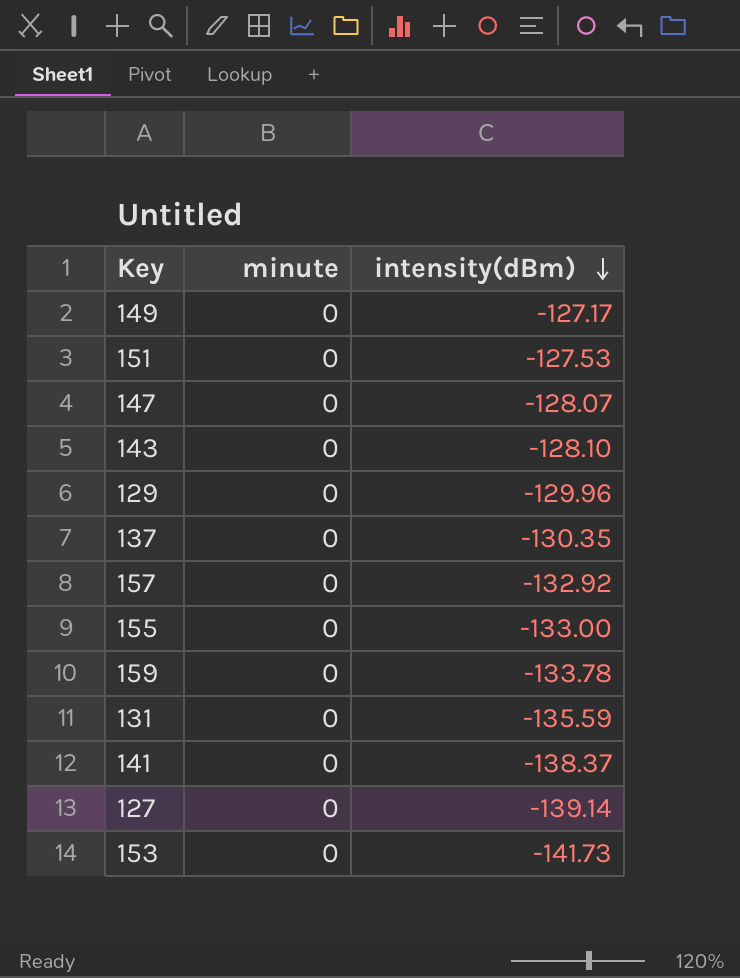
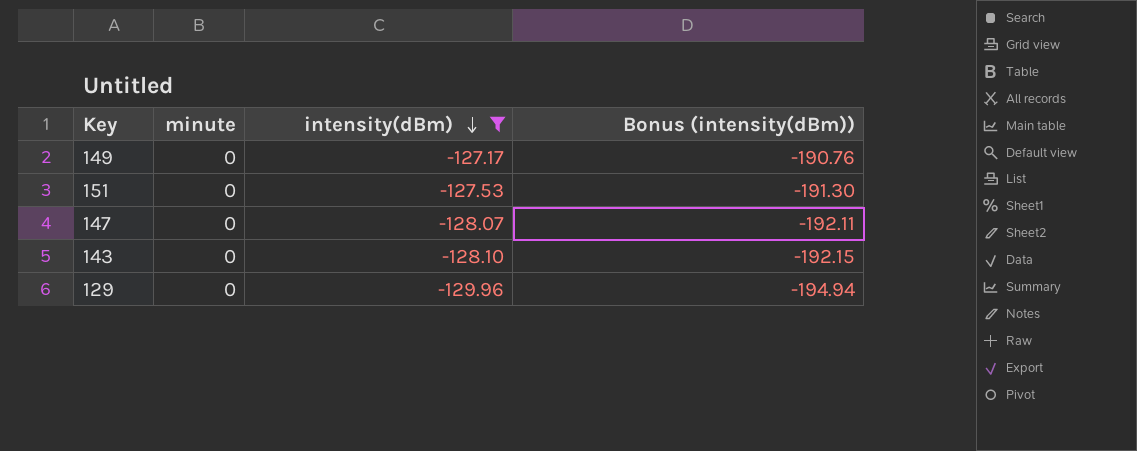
filter: none -> intensity(dBm) >= -129.96
column Bonus (intensity(dBm)) | formula: none -> [intensity(dBm)] * 1.5

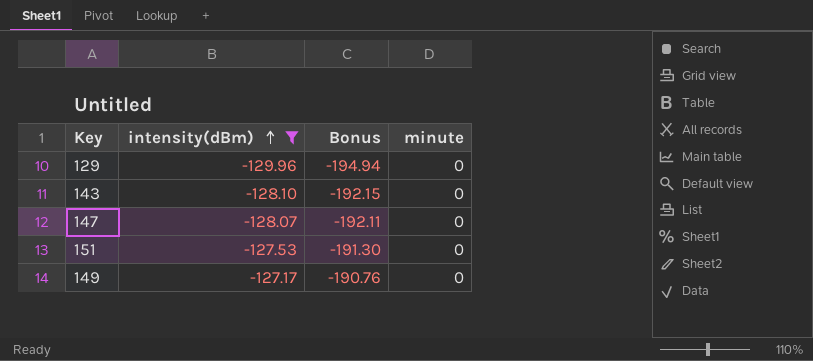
row order: intensity(dBm) descending -> intensity(dBm) ascending
column name: Bonus (intensity(dBm)) -> Bonus
column minute | position: 2 -> 4

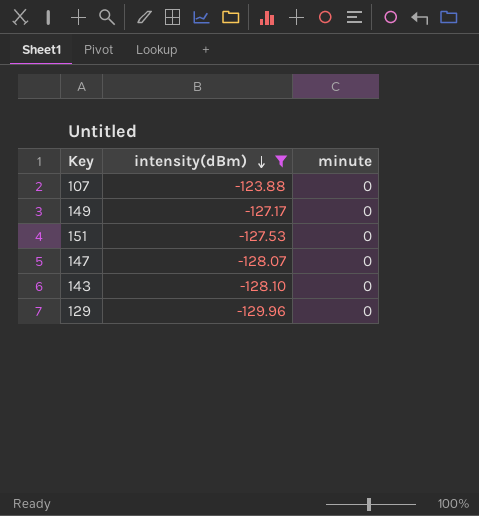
row order: intensity(dBm) ascending -> intensity(dBm) descending
column Bonus | formula: [intensity(dBm)] * 1.5 -> none
row 107: none -> -123.88 | 0

